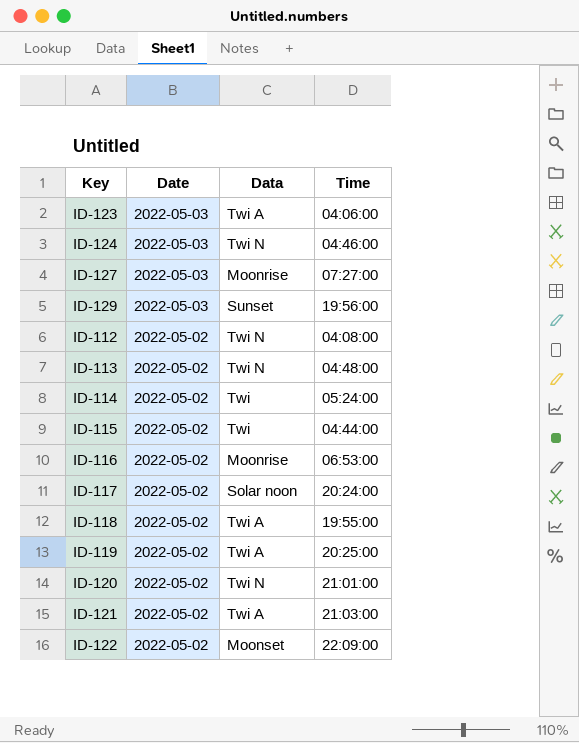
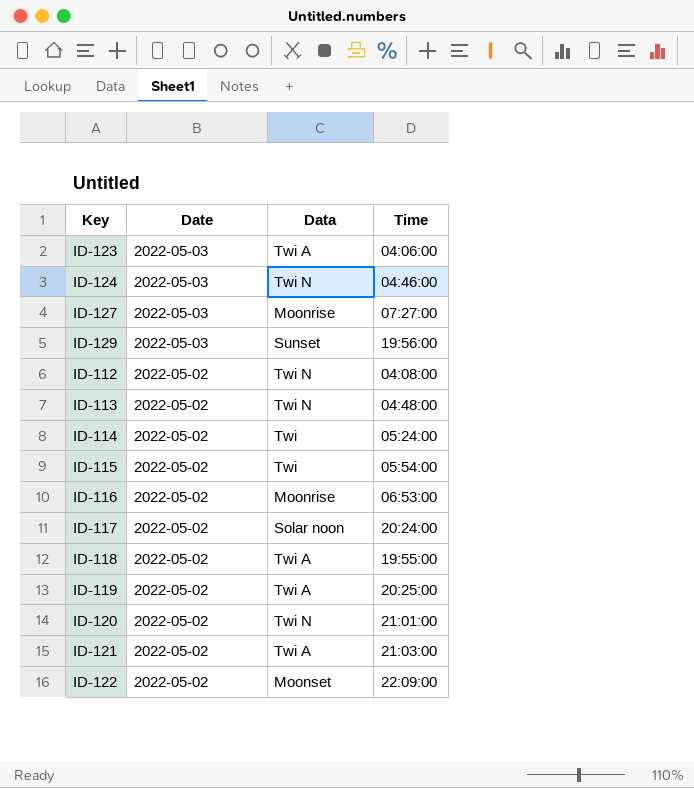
ID-115 | Time: 04:44:00 -> 05:54:00

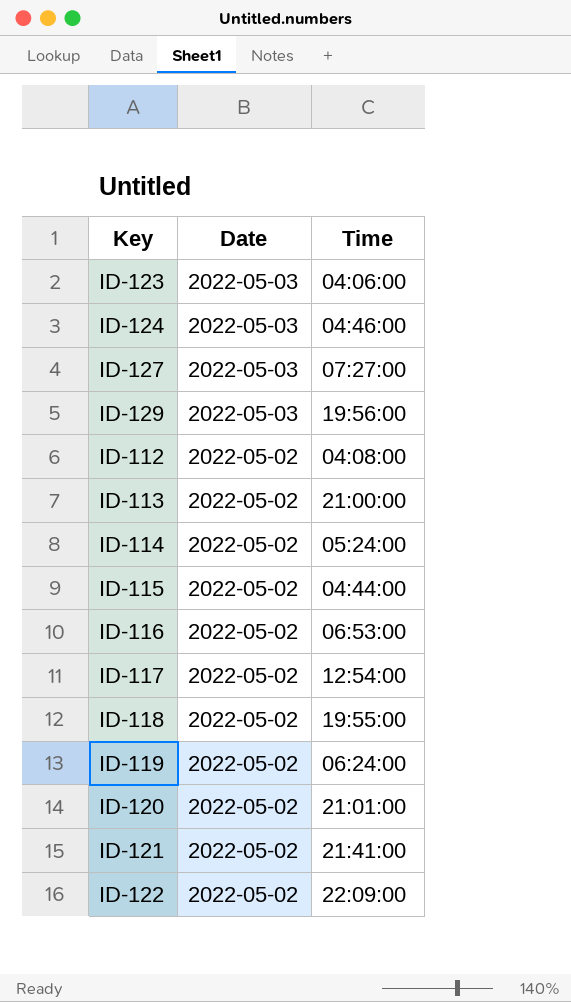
column Data | position: 3 -> none
ID-113 | Time: 04:48:00 -> 21:00:00
ID-115 | Time: 05:54:00 -> 04:44:00
ID-117 | Time: 20:24:00 -> 12:54:00
ID-119 | Time: 20:25:00 -> 06:24:00
ID-121 | Time: 21:03:00 -> 21:41:00

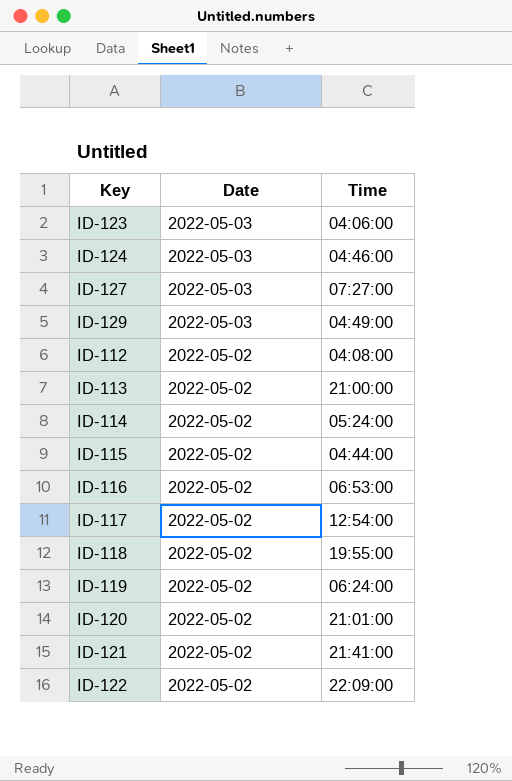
ID-129 | Time: 19:56:00 -> 04:49:00

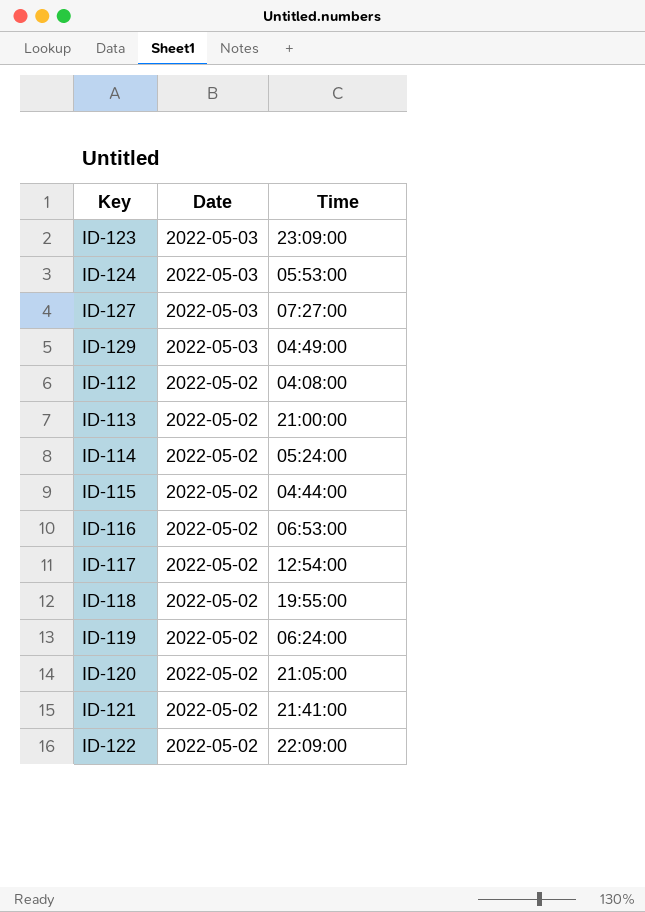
ID-123 | Time: 04:06:00 -> 23:09:00
ID-124 | Time: 04:46:00 -> 05:53:00
ID-120 | Time: 21:01:00 -> 21:05:00

